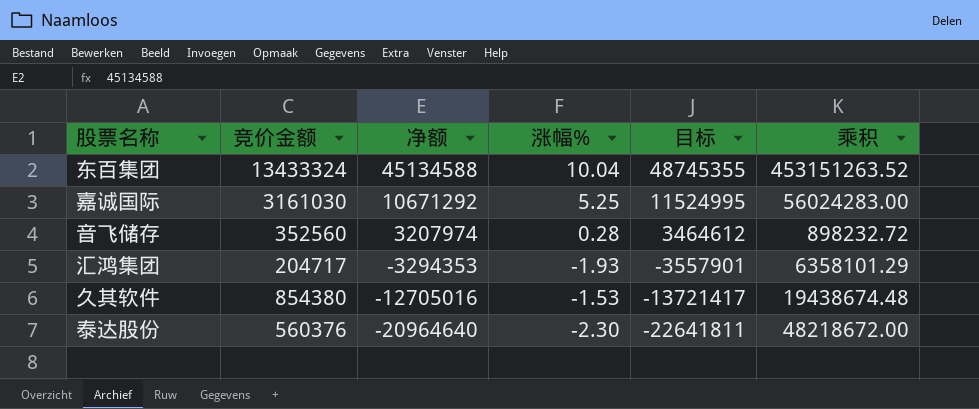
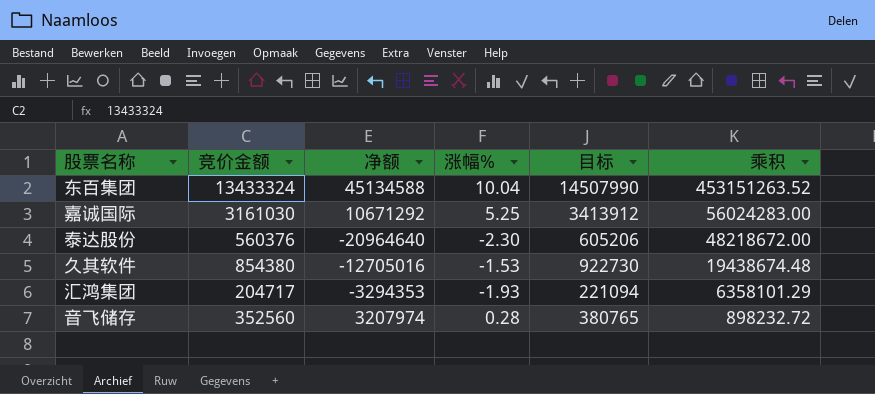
row order: 净额 descending -> 乘积 descending
column 目标 | formula: [净额] * 1.08 -> [竞价金额] * 1.08

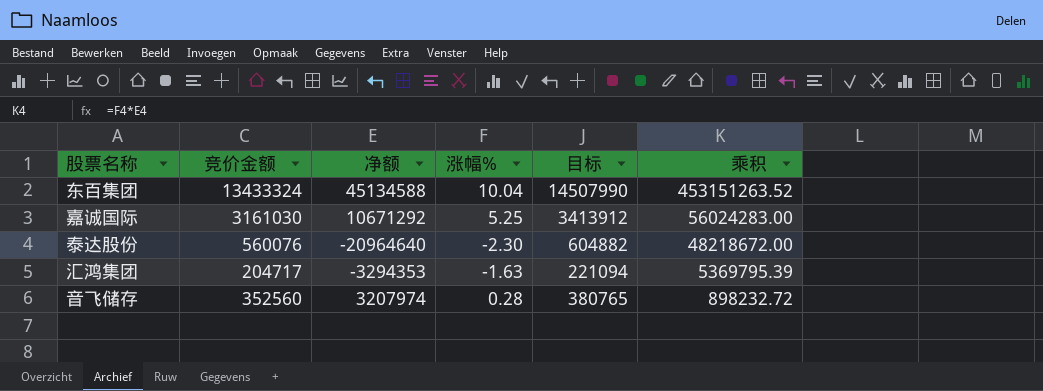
row 久其软件: 854380 | -12705016 | -1.53 | 922730 | 19438674.48 -> none
泰达股份 | 竞价金额: 560376 -> 560076
泰达股份 | 目标: 605206 -> 604882
汇鸿集团 | 涨幅%: -1.93 -> -1.63
汇鸿集团 | 乘积: 6358101.29 -> 5369795.39

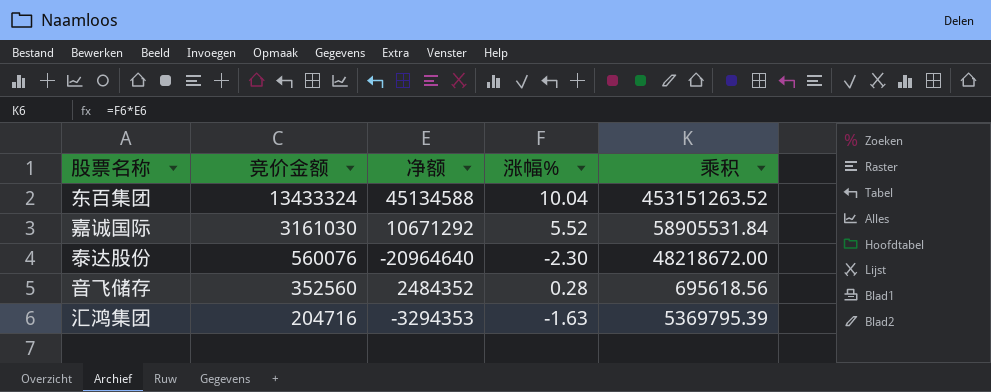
row order: 乘积 descending -> 竞价金额 descending
column 目标 | formula: [竞价金额] * 1.08 -> none
嘉诚国际 | 涨幅%: 5.25 -> 5.52
嘉诚国际 | 乘积: 56024283.00 -> 58905531.84
音飞储存 | 净额: 3207974 -> 2484352
音飞储存 | 乘积: 898232.72 -> 695618.56
汇鸿集团 | 竞价金额: 204717 -> 204716

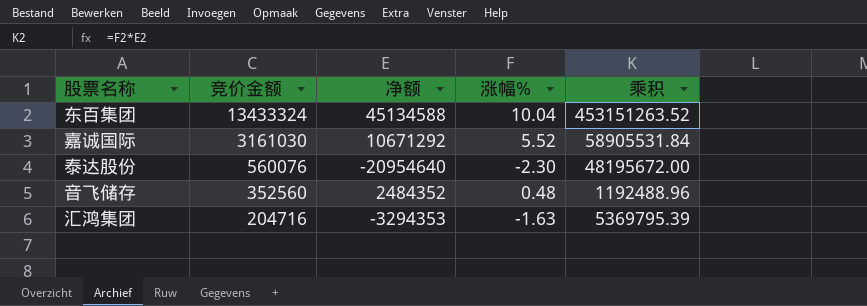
泰达股份 | 净额: -20964640 -> -20954640
泰达股份 | 乘积: 48218672.00 -> 48195672.00
音飞储存 | 涨幅%: 0.28 -> 0.48
音飞储存 | 乘积: 695618.56 -> 1192488.96

